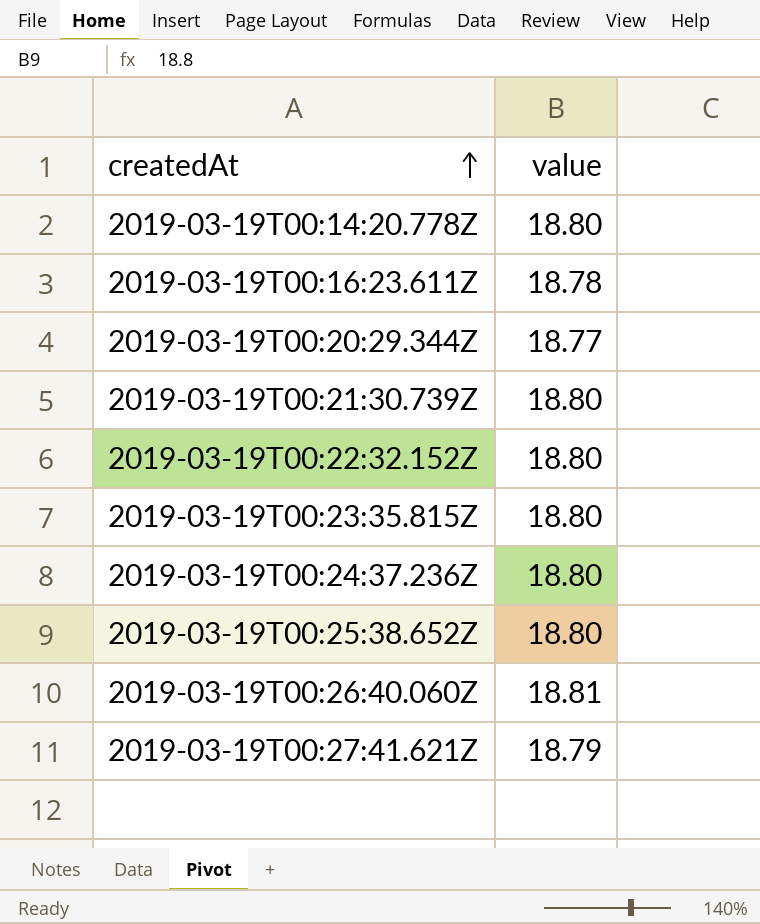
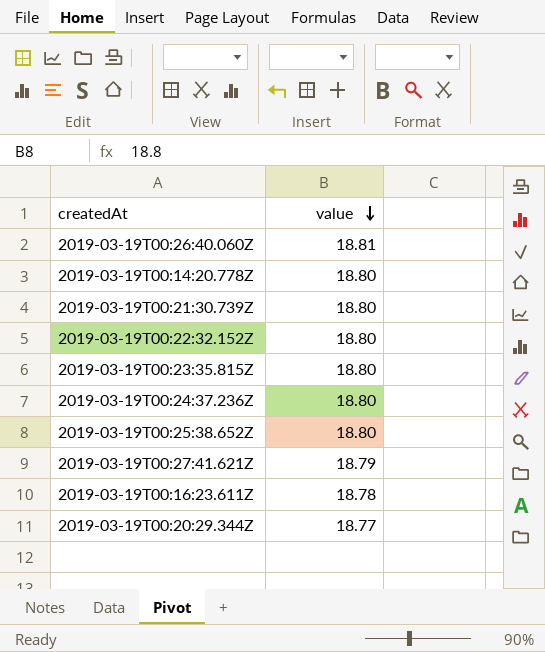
row order: createdAt ascending -> value descending

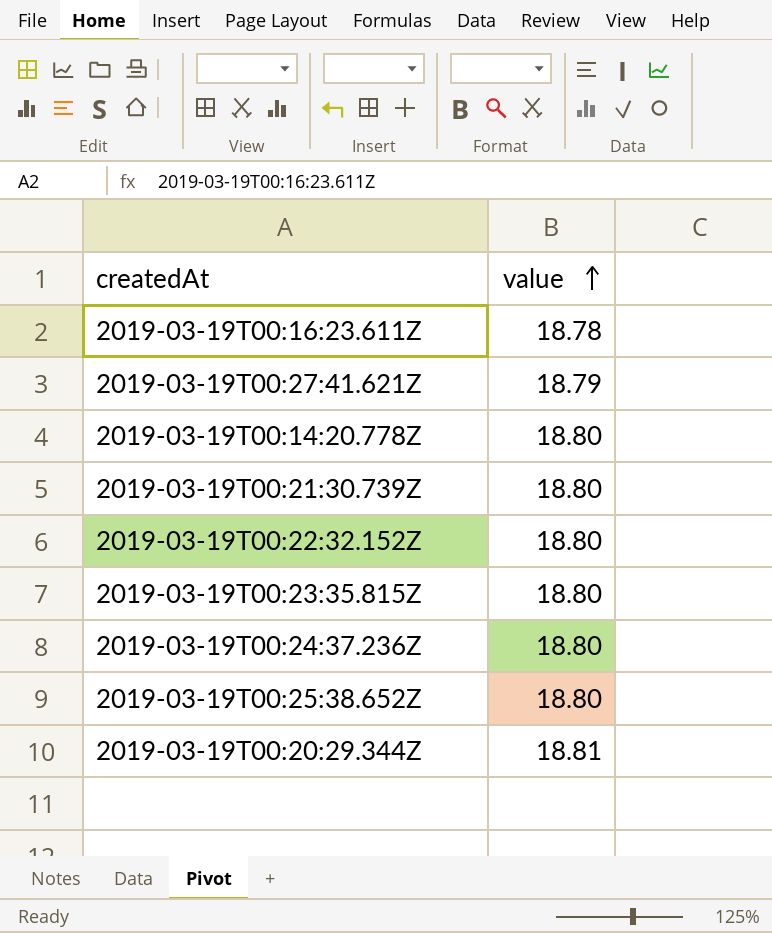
row order: value descending -> value ascending
row 2019-03-19T00:26:40.060Z: 18.81 -> none
2019-03-19T00:20:29.344Z | value: 18.77 -> 18.81

